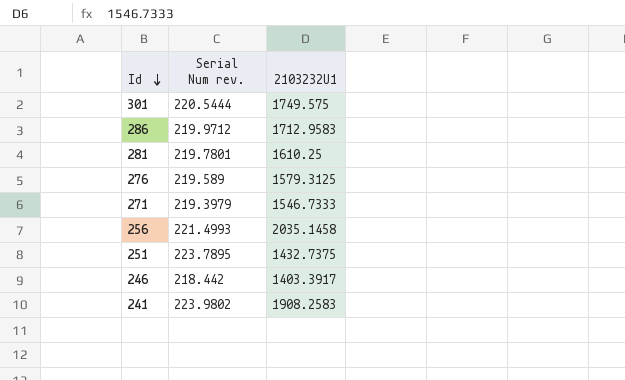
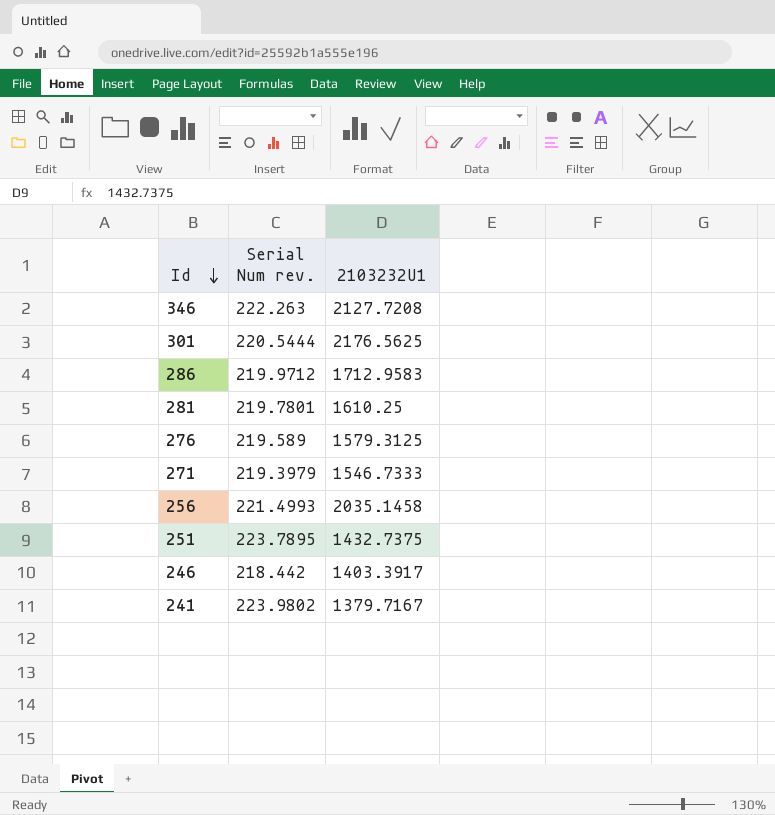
row 346: none -> 222.263 | 2127.7208
301 | 2103232U1: 1749.575 -> 2176.5625
241 | 2103232U1: 1908.2583 -> 1379.7167

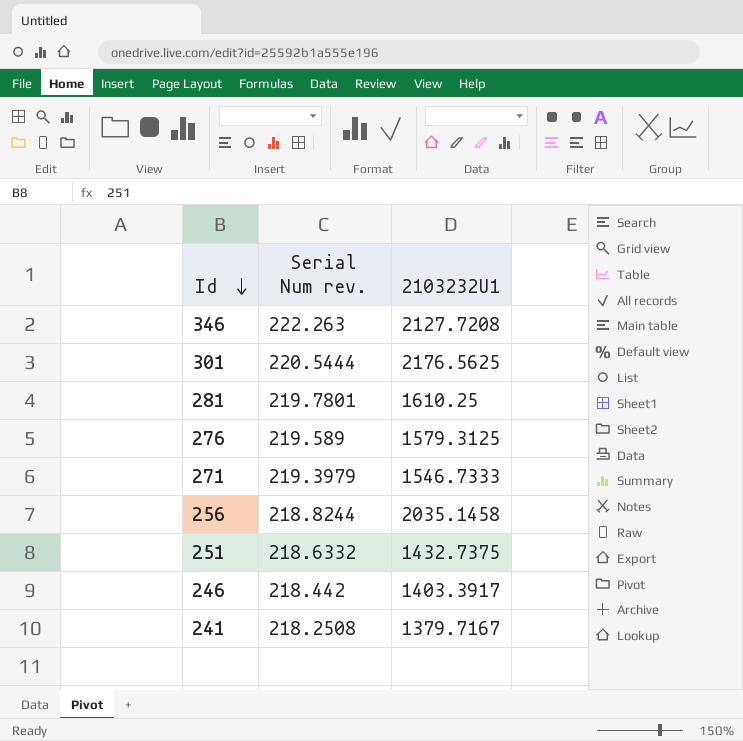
row 286: 219.9712 | 1712.9583 -> none
256 | Serial Num rev.: 221.4993 -> 218.8244
251 | Serial Num rev.: 223.7895 -> 218.6332
241 | Serial Num rev.: 223.9802 -> 218.2508

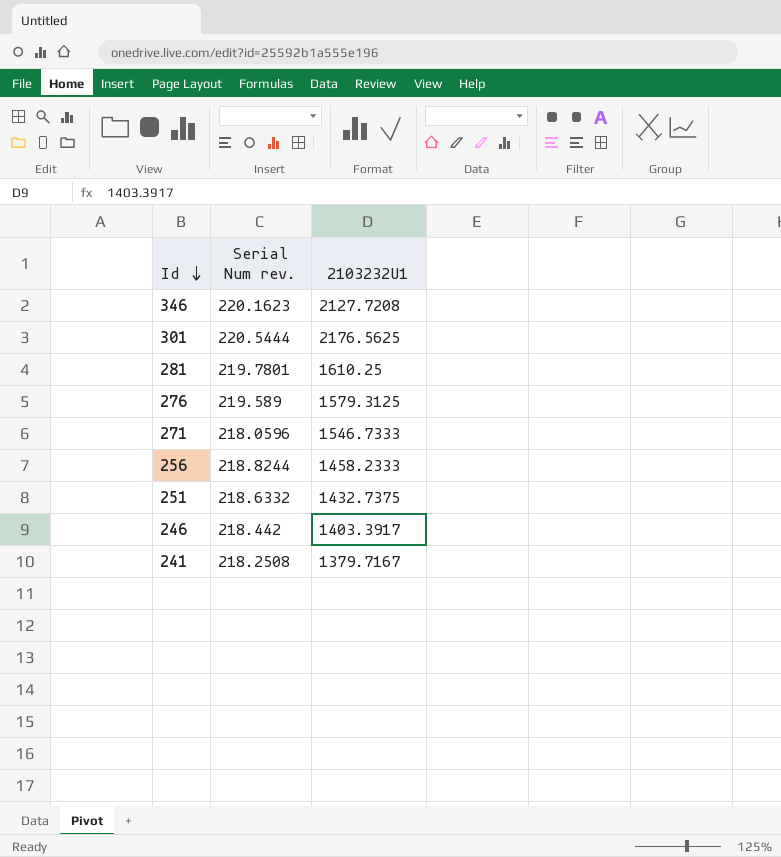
346 | Serial Num rev.: 222.263 -> 220.1623
271 | Serial Num rev.: 219.3979 -> 218.0596
256 | 2103232U1: 2035.1458 -> 1458.2333

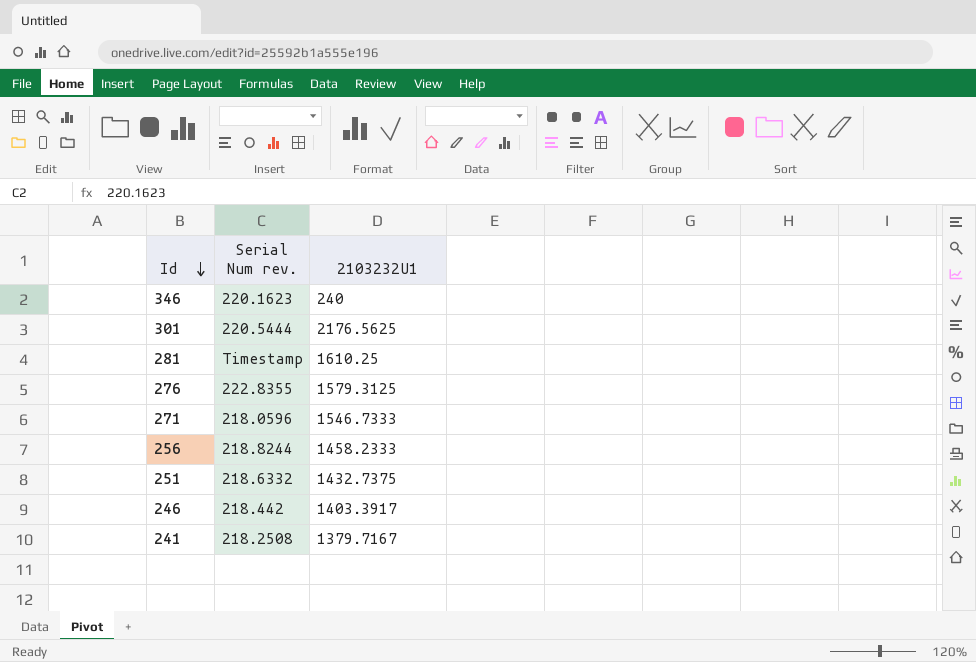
346 | 2103232U1: 2127.7208 -> 240
281 | Serial Num rev.: 219.7801 -> Timestamp
276 | Serial Num rev.: 219.589 -> 222.8355

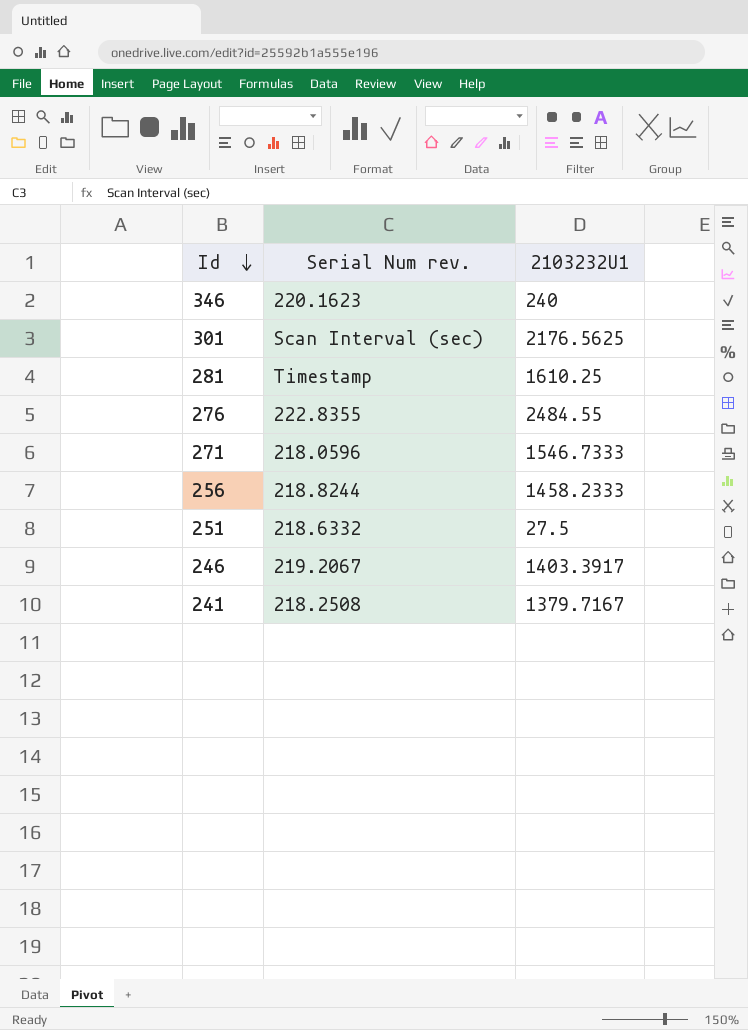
301 | Serial Num rev.: 220.5444 -> Scan Interval (sec)
276 | 2103232U1: 1579.3125 -> 2484.55
251 | 2103232U1: 1432.7375 -> 27.5
246 | Serial Num rev.: 218.442 -> 219.2067

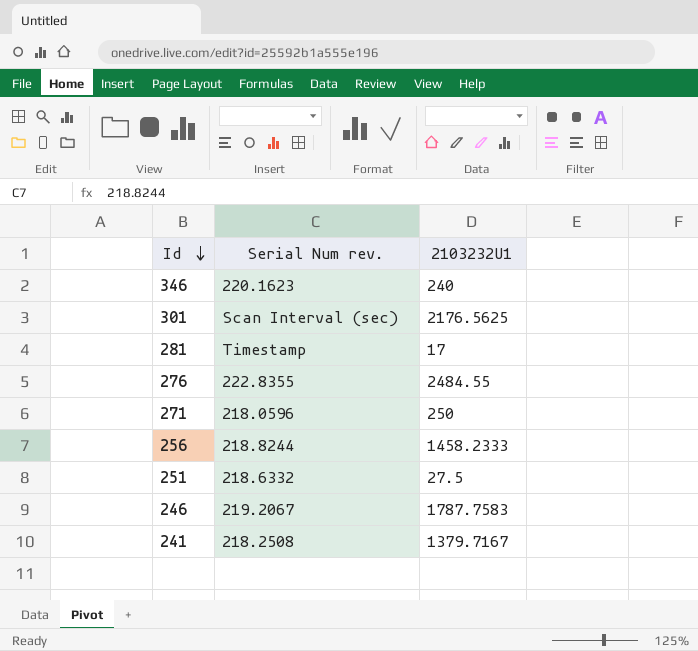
281 | 2103232U1: 1610.25 -> 17
271 | 2103232U1: 1546.7333 -> 250
246 | 2103232U1: 1403.3917 -> 1787.7583

